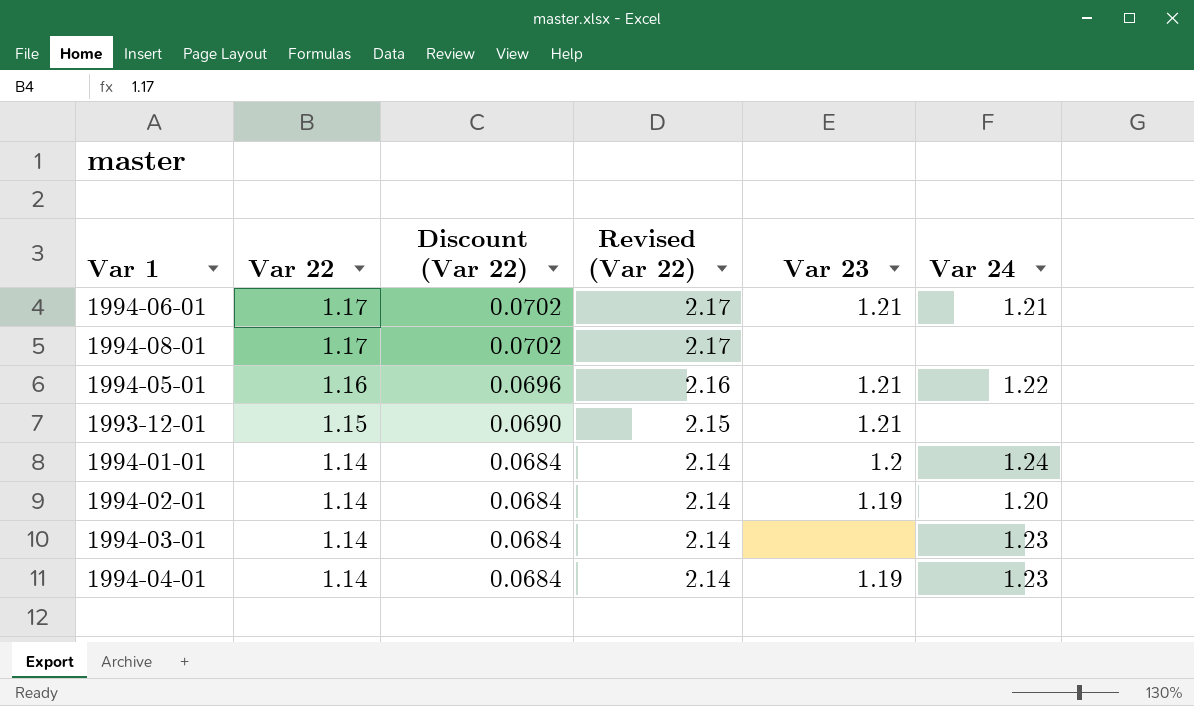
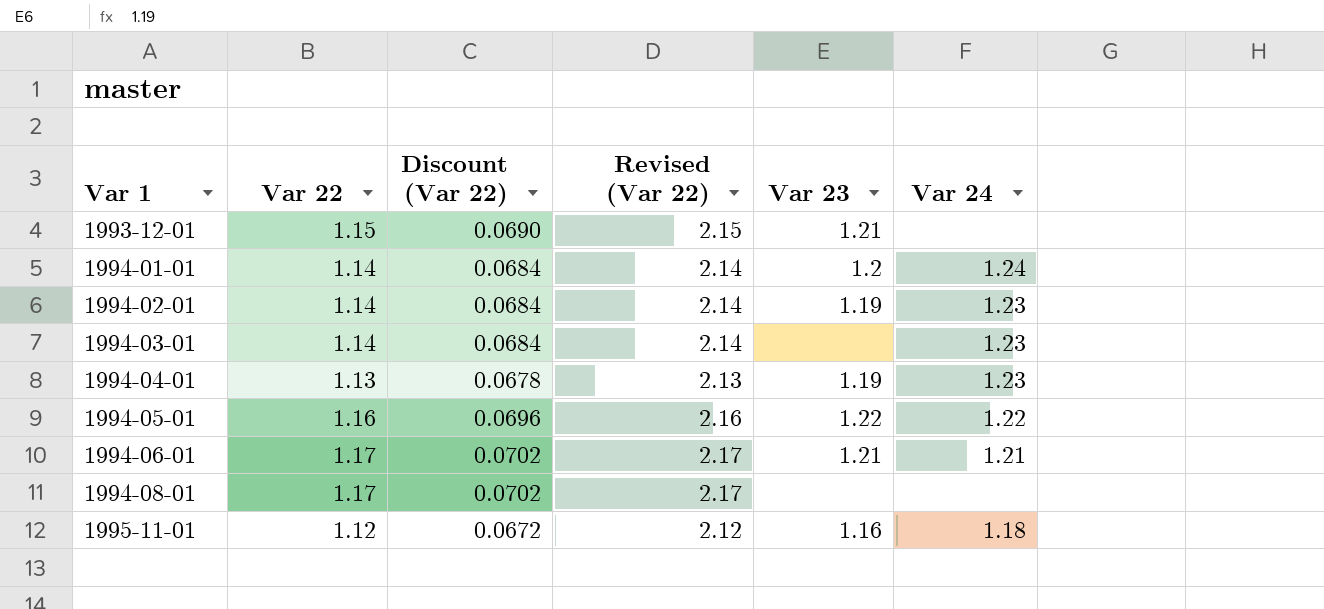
row order: Var 22 descending -> Var 1 ascending
1994-02-01 | Var 24: 1.20 -> 1.23
1994-04-01 | Var 22: 1.14 -> 1.13
1994-04-01 | Discount (Var 22): 0.0684 -> 0.0678
1994-04-01 | Revised (Var 22): 2.14 -> 2.13
1994-05-01 | Var 23: 1.21 -> 1.22
row 1995-11-01: none -> 1.12 | 0.0672 | 2.12 | 1.16 | 1.18

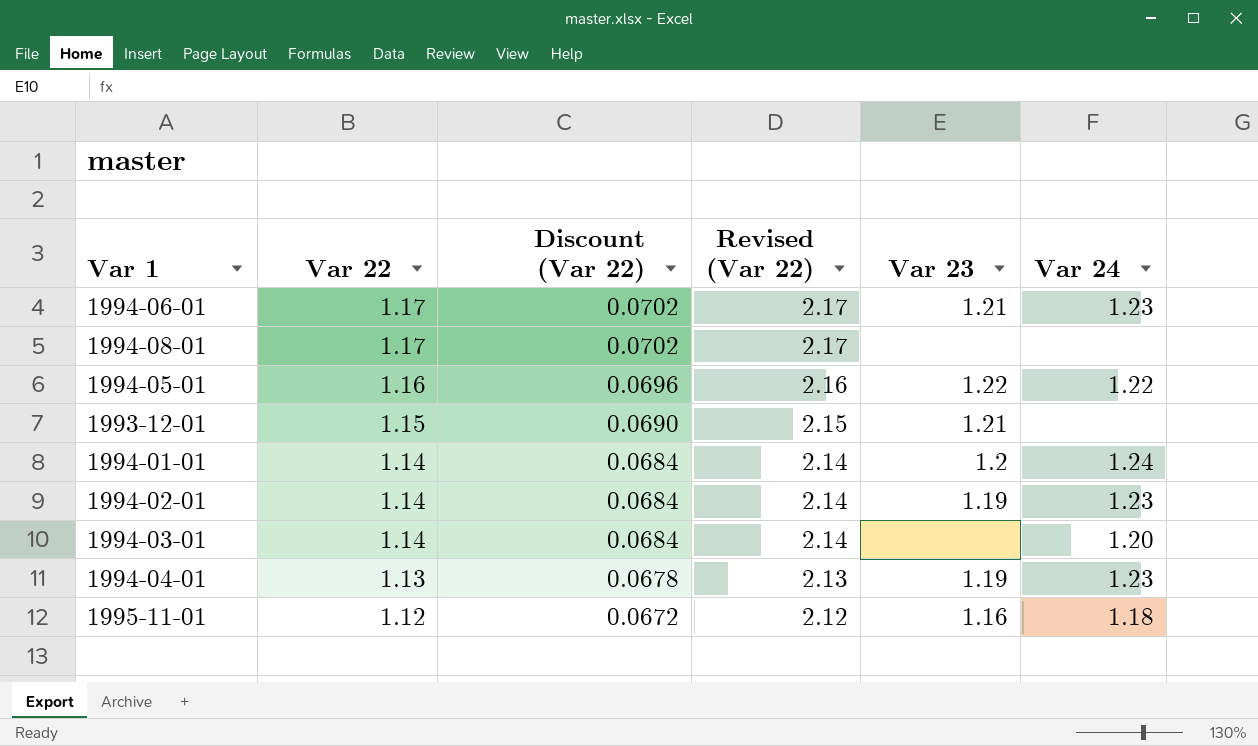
row order: Var 1 ascending -> Var 22 descending
1994-06-01 | Var 24: 1.21 -> 1.23
1994-03-01 | Var 24: 1.23 -> 1.20

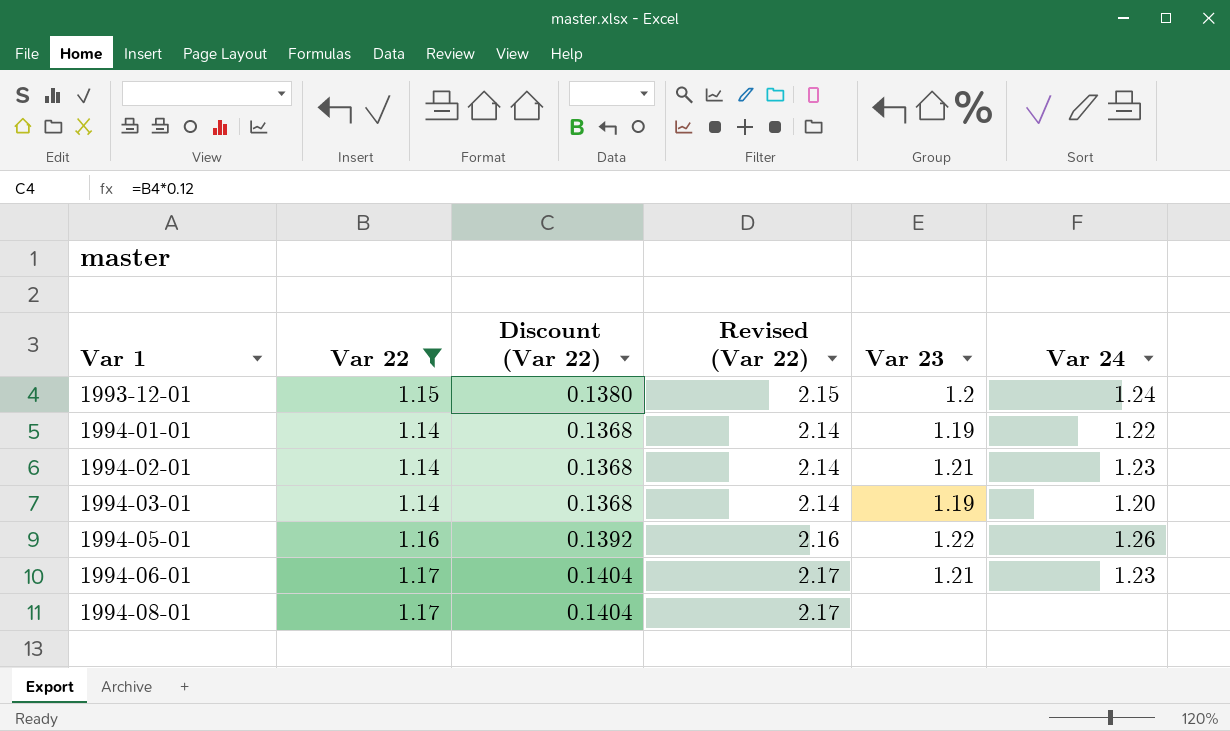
filter: none -> Var 22 >= 1.14
row order: Var 22 descending -> Var 1 ascending
column Discount (Var 22) | formula: [Var 22] * 0.06 -> [Var 22] * 0.12
1993-12-01 | Var 23: 1.21 -> 1.2
1993-12-01 | Var 24: none -> 1.24
1994-01-01 | Var 23: 1.2 -> 1.19
1994-01-01 | Var 24: 1.24 -> 1.22
1994-02-01 | Var 23: 1.19 -> 1.21
1994-03-01 | Var 23: none -> 1.19
1994-05-01 | Var 24: 1.22 -> 1.26

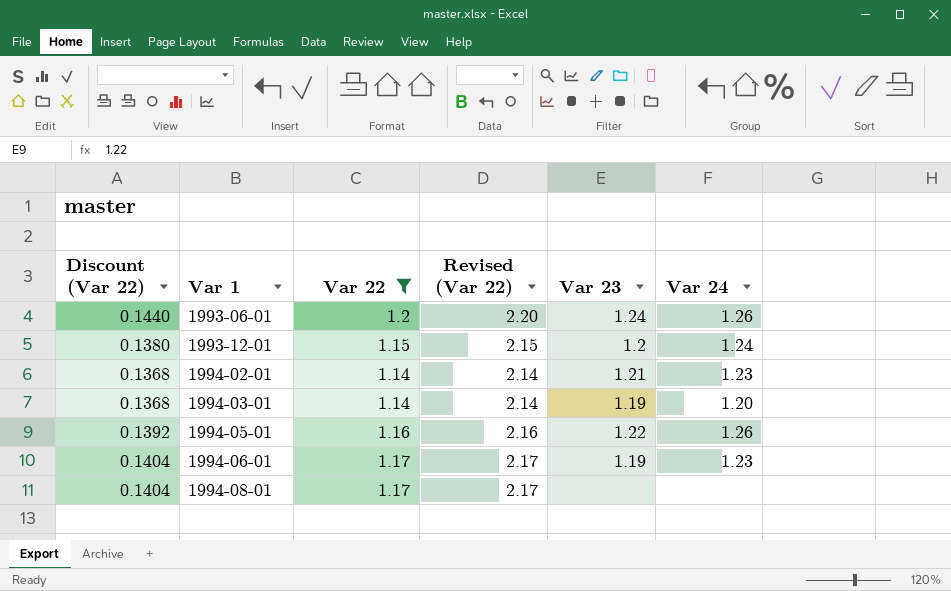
column Discount (Var 22) | position: 3 -> 1
row 1994-01-01: 1.14 | 0.1368 | 2.14 | 1.19 | 1.22 -> none
row 1993-06-01: none -> 0.1440 | 1.2 | 2.20 | 1.24 | 1.26
1994-06-01 | Var 23: 1.21 -> 1.19

